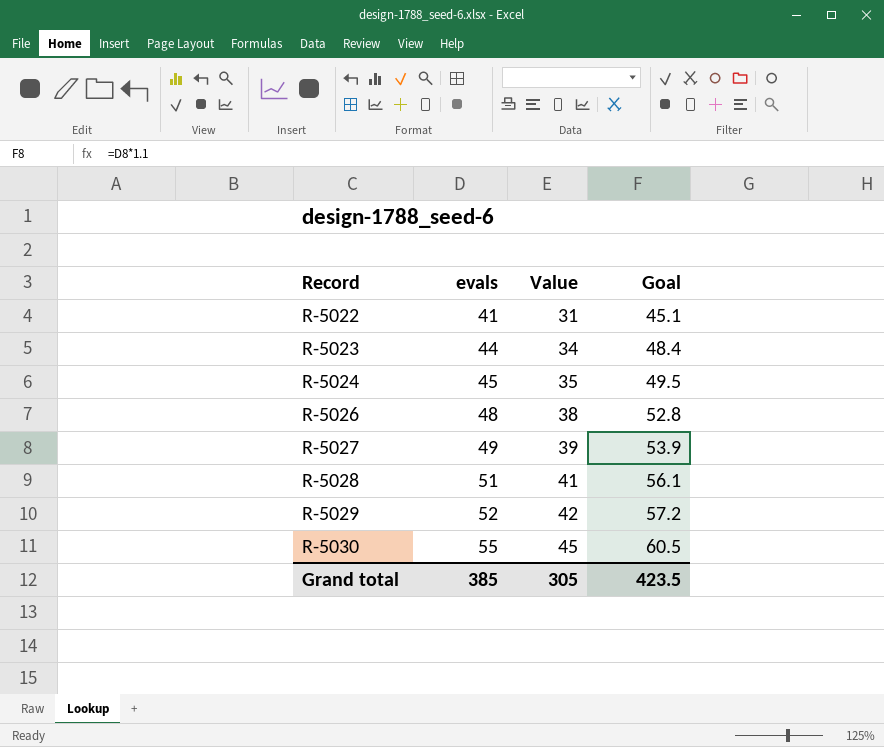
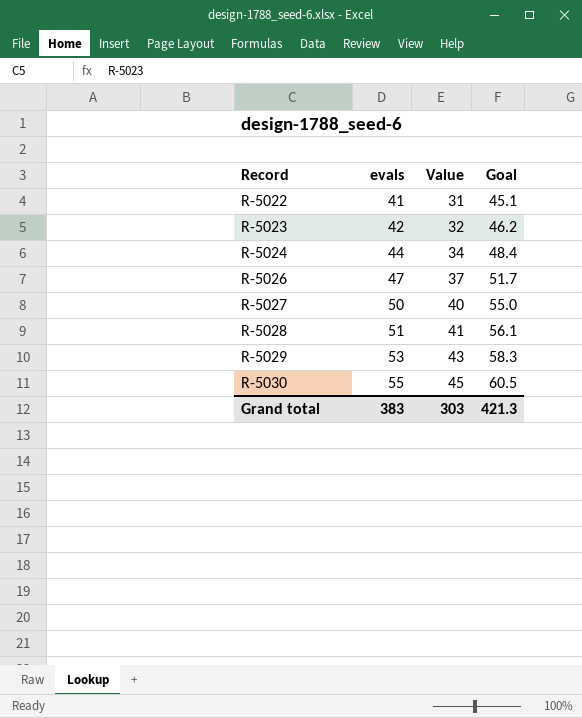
R-5023 | evals: 44 -> 42
R-5023 | Value: 34 -> 32
R-5023 | Goal: 48.4 -> 46.2
R-5024 | evals: 45 -> 44
R-5024 | Value: 35 -> 34
R-5024 | Goal: 49.5 -> 48.4
R-5026 | evals: 48 -> 47
R-5026 | Value: 38 -> 37
R-5026 | Goal: 52.8 -> 51.7
R-5027 | evals: 49 -> 50
R-5027 | Value: 39 -> 40
R-5027 | Goal: 53.9 -> 55.0
R-5029 | evals: 52 -> 53
R-5029 | Value: 42 -> 43
R-5029 | Goal: 57.2 -> 58.3
Grand total | evals: 385 -> 383
Grand total | Value: 305 -> 303
Grand total | Goal: 423.5 -> 421.3

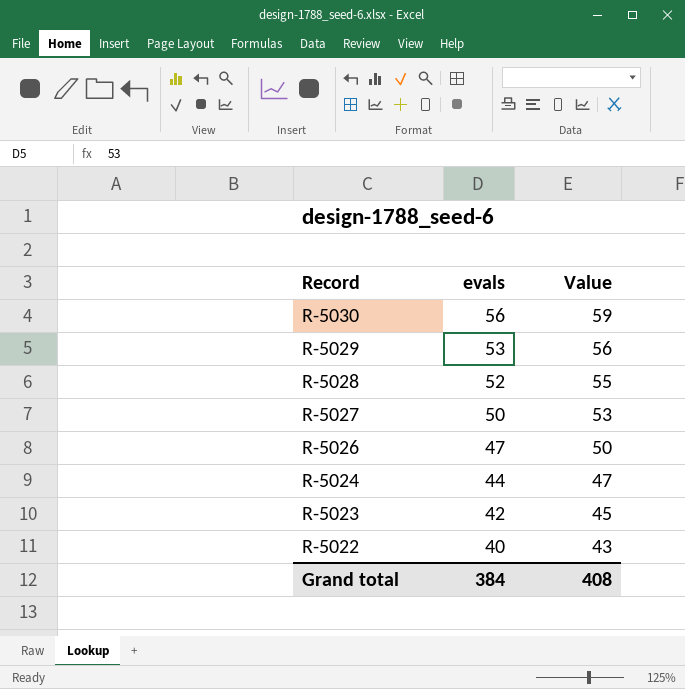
row order: Record ascending -> Record descending
column Goal | formula: [evals] * 1.1 -> none
column Value | formula: [evals] - 10 -> [evals] + 3
R-5030 | evals: 55 -> 56
R-5028 | evals: 51 -> 52
R-5022 | evals: 41 -> 40
Grand total | evals: 383 -> 384
Grand total | Value: 303 -> 408

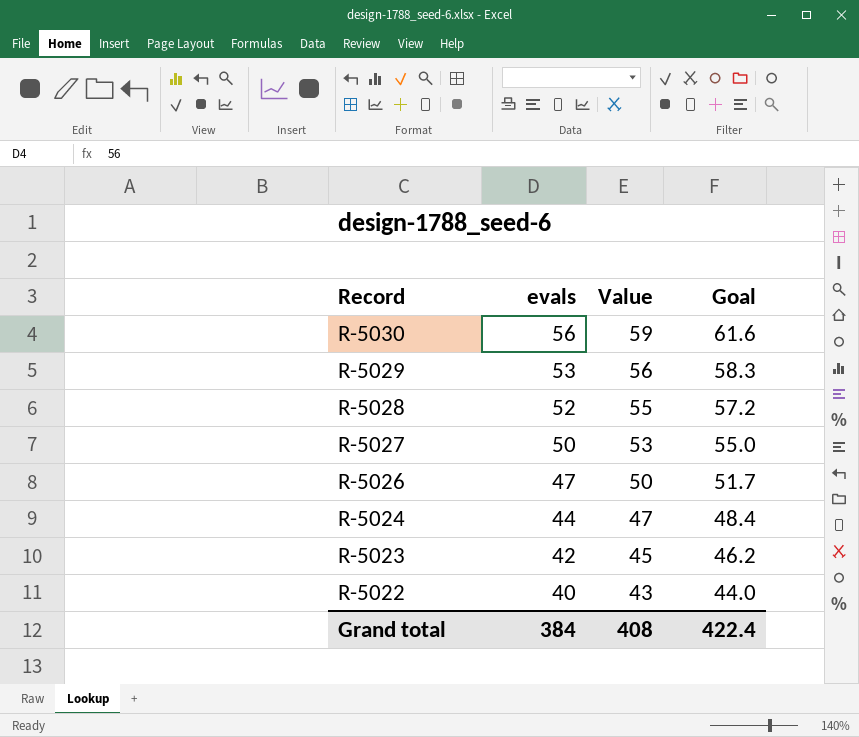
column Goal | formula: none -> [evals] * 1.1

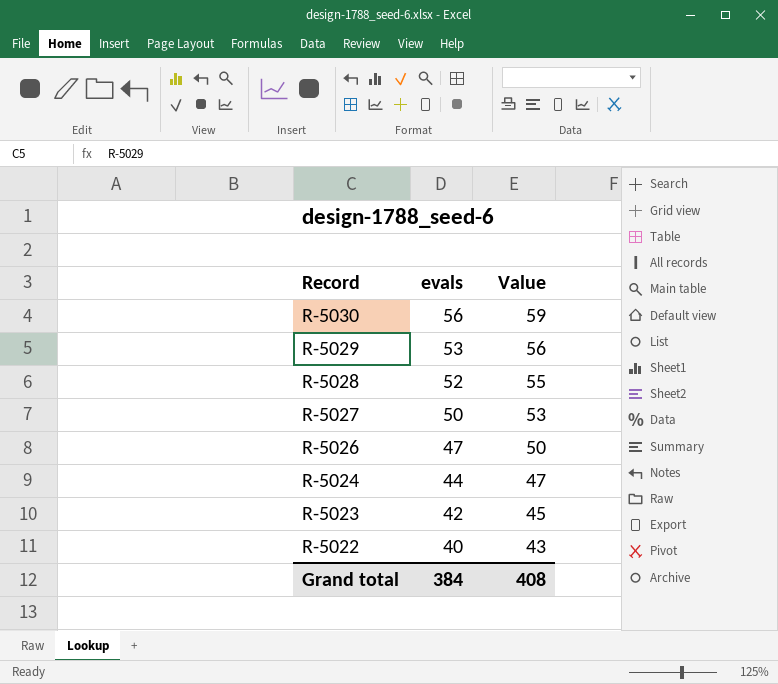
column Goal | formula: [evals] * 1.1 -> none

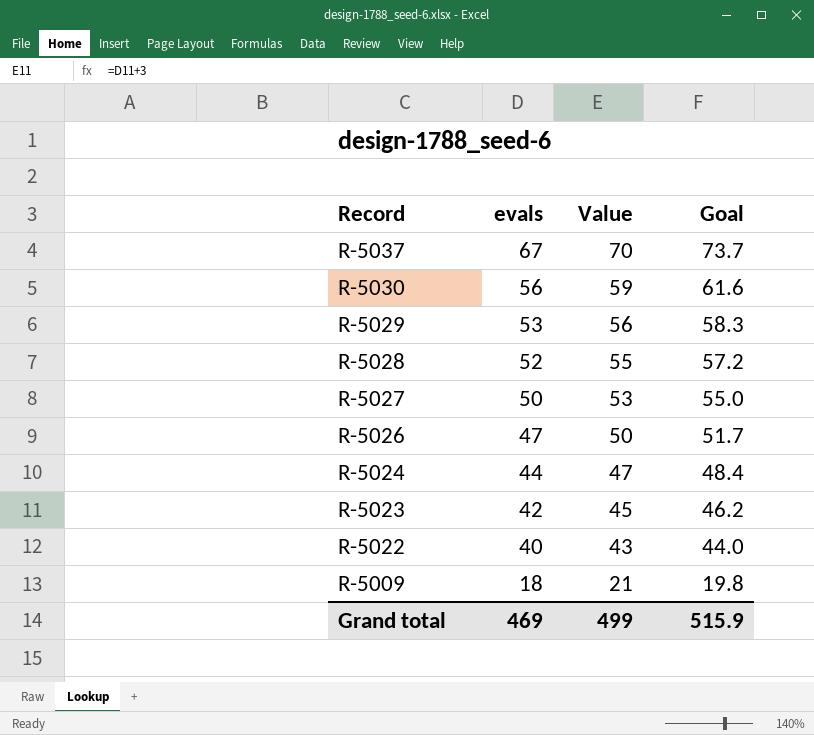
column Goal | formula: none -> [evals] * 1.1
row R-5037: none -> 67 | 70 | 73.7
row R-5009: none -> 18 | 21 | 19.8
Grand total | evals: 384 -> 469
Grand total | Value: 408 -> 499

